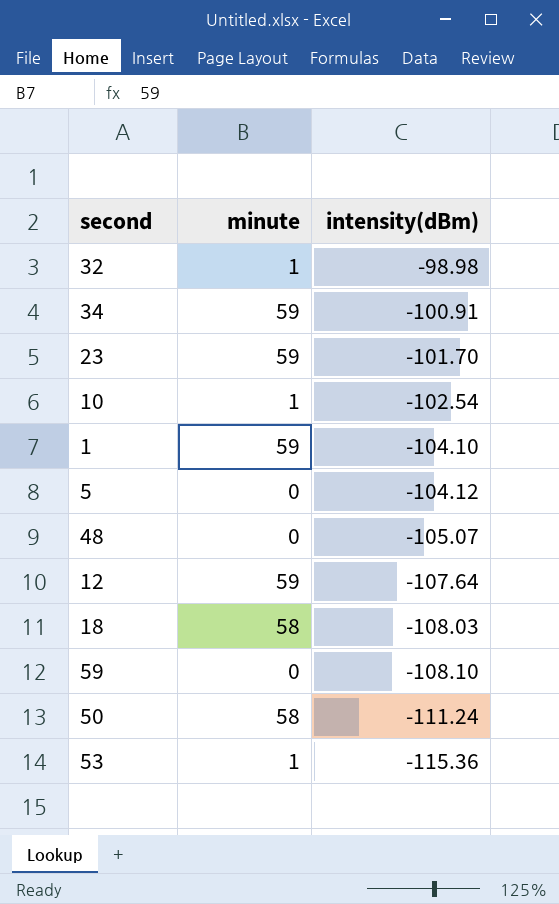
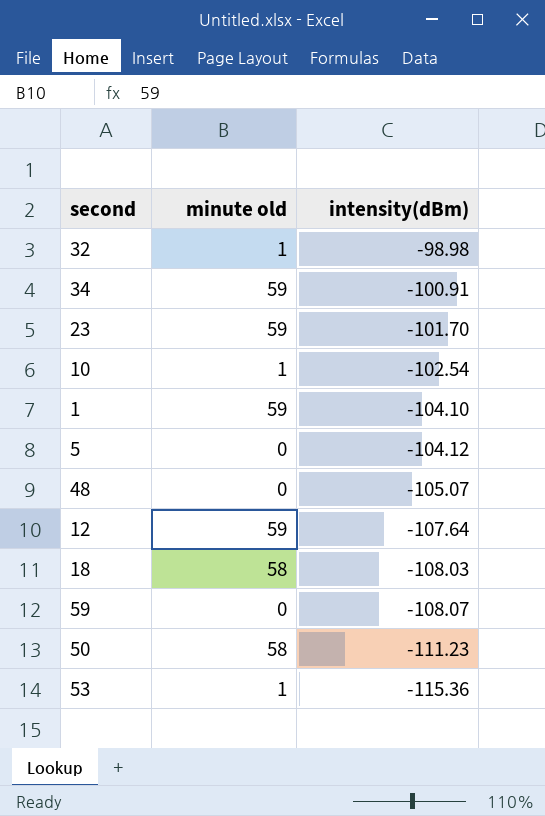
column name: minute -> minute old
59 | intensity(dBm): -108.10 -> -108.07
50 | intensity(dBm): -111.24 -> -111.23

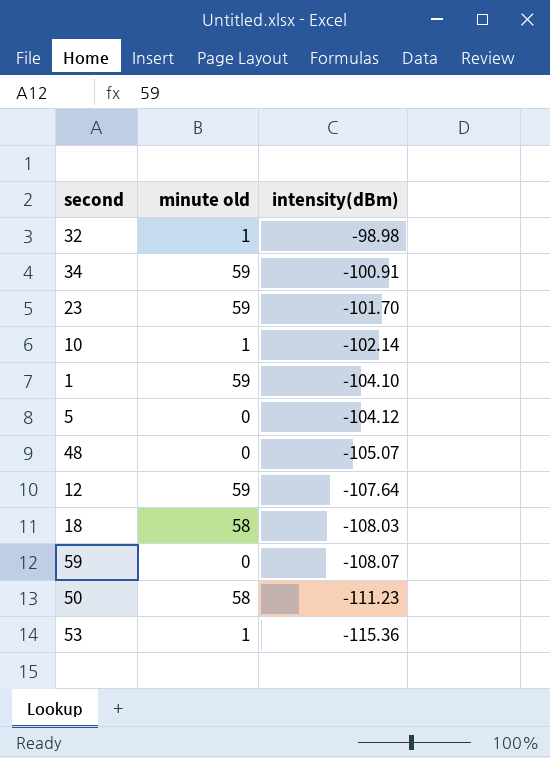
10 | intensity(dBm): -102.54 -> -102.14

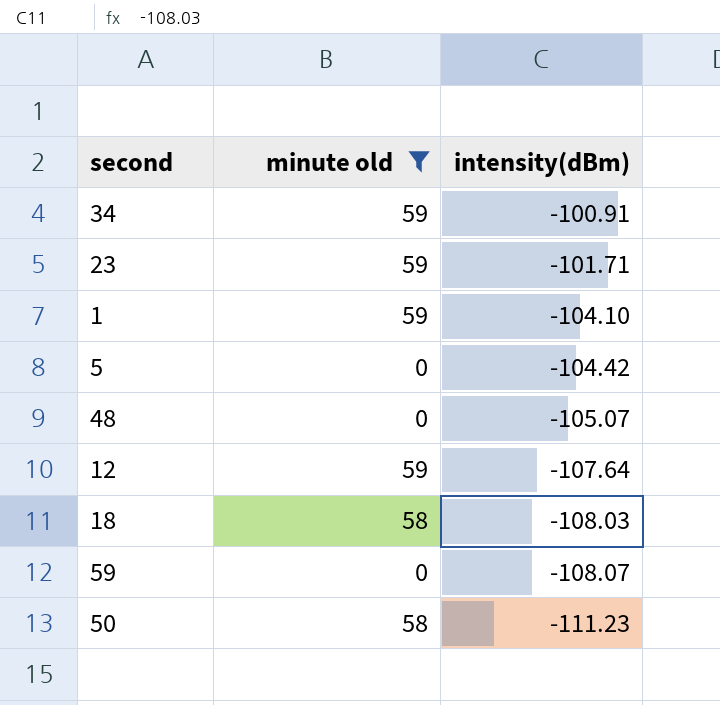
filter: none -> minute old != 1
23 | intensity(dBm): -101.70 -> -101.71
5 | intensity(dBm): -104.12 -> -104.42

